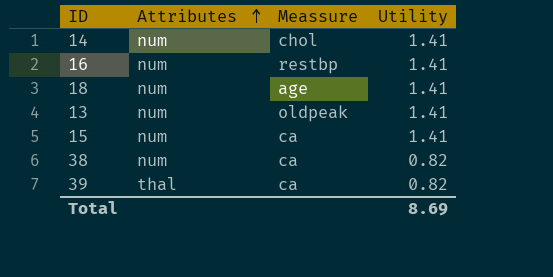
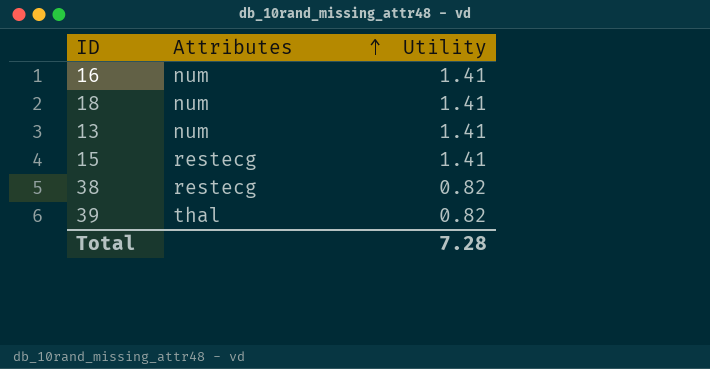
column Meassure | position: 3 -> none
row 14: num | chol | 1.41 -> none
15 | Attributes: num -> restecg
38 | Attributes: num -> restecg
Total | Utility: 8.69 -> 7.28

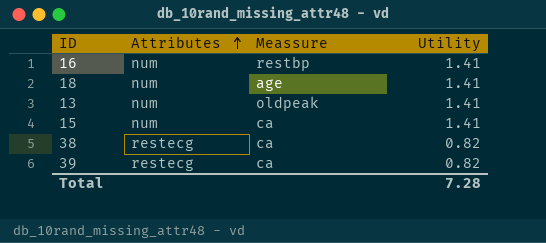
column Meassure | position: none -> 3
15 | Attributes: restecg -> num
39 | Attributes: thal -> restecg

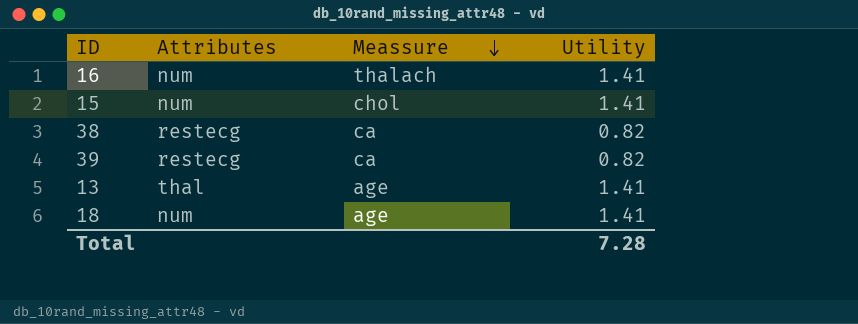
row order: Attributes ascending -> Meassure descending
16 | Meassure: restbp -> thalach
15 | Meassure: ca -> chol
13 | Attributes: num -> thal
13 | Meassure: oldpeak -> age

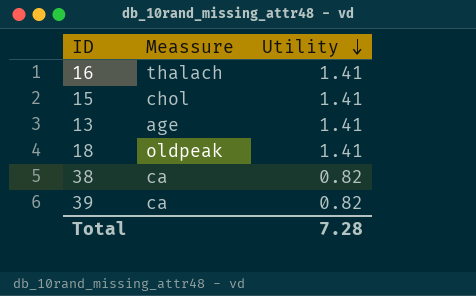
row order: Meassure descending -> Utility descending
column Attributes | position: 2 -> none
18 | Meassure: age -> oldpeak

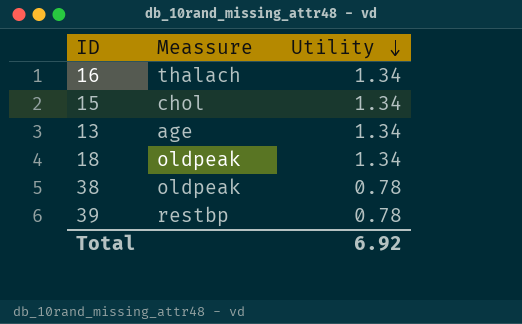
16 | Utility: 1.41 -> 1.34
15 | Utility: 1.41 -> 1.34
13 | Utility: 1.41 -> 1.34
18 | Utility: 1.41 -> 1.34
38 | Meassure: ca -> oldpeak
38 | Utility: 0.82 -> 0.78
39 | Meassure: ca -> restbp
39 | Utility: 0.82 -> 0.78
Total | Utility: 7.28 -> 6.92

